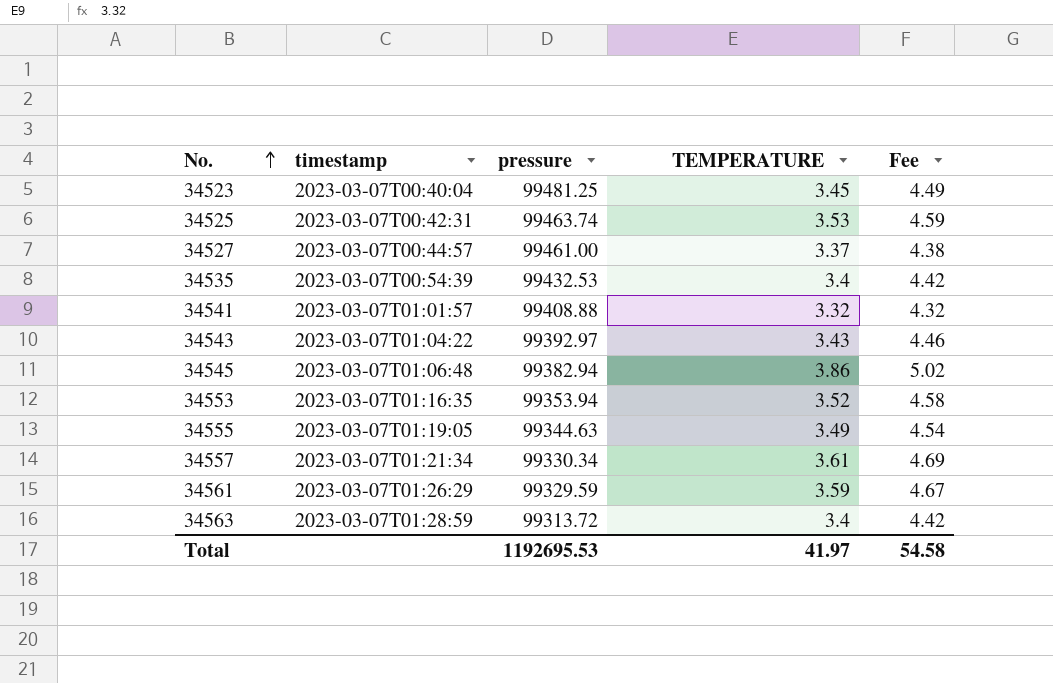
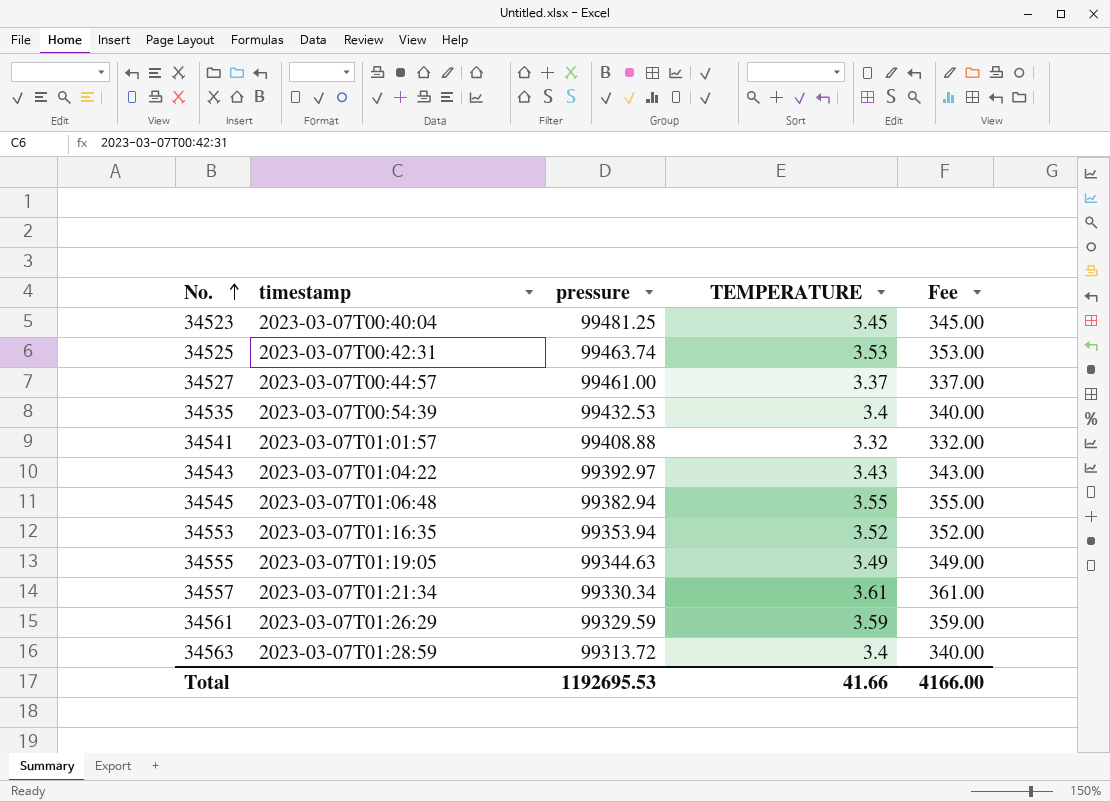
column Fee | formula: [TEMPERATURE] * 1.3 -> [TEMPERATURE] * 100
34545 | TEMPERATURE: 3.86 -> 3.55
Total | TEMPERATURE: 41.97 -> 41.66
Total | Fee: 54.58 -> 4166.00

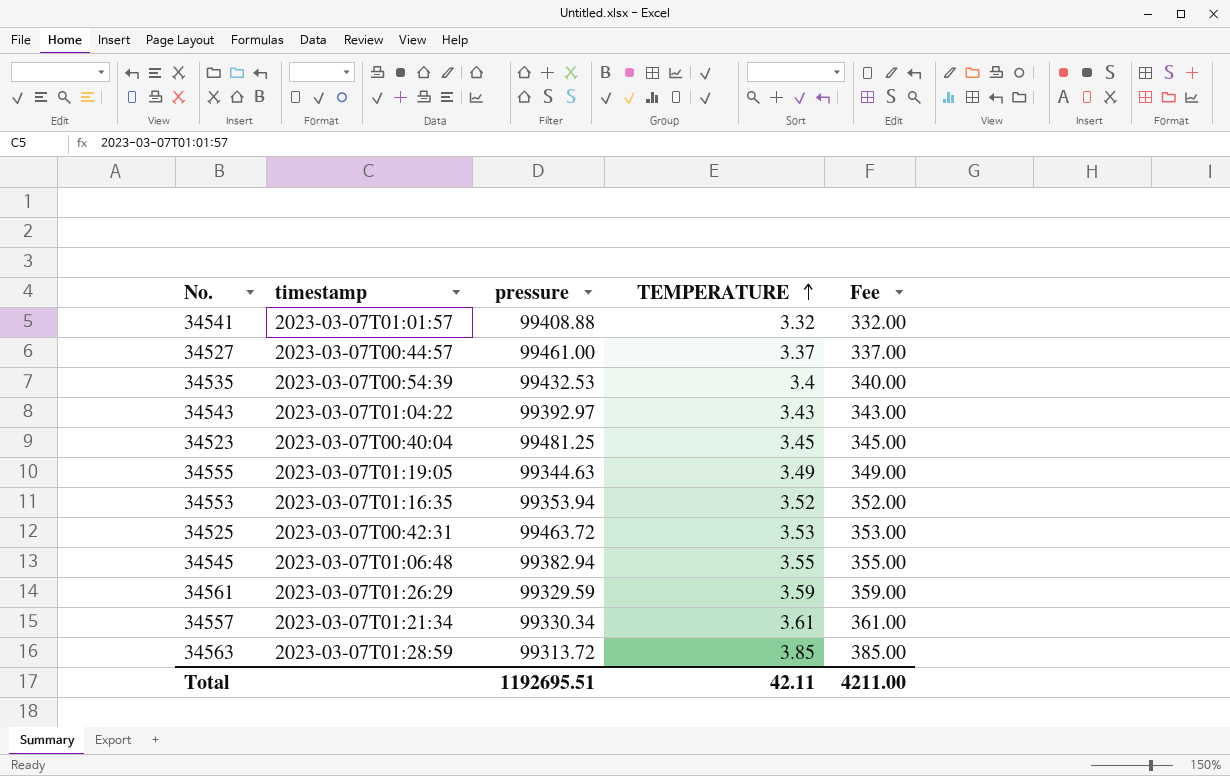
row order: No. ascending -> TEMPERATURE ascending
34525 | pressure: 99463.74 -> 99463.72
34563 | TEMPERATURE: 3.4 -> 3.85
34563 | Fee: 340.00 -> 385.00
Total | pressure: 1192695.53 -> 1192695.51
Total | TEMPERATURE: 41.66 -> 42.11
Total | Fee: 4166.00 -> 4211.00

